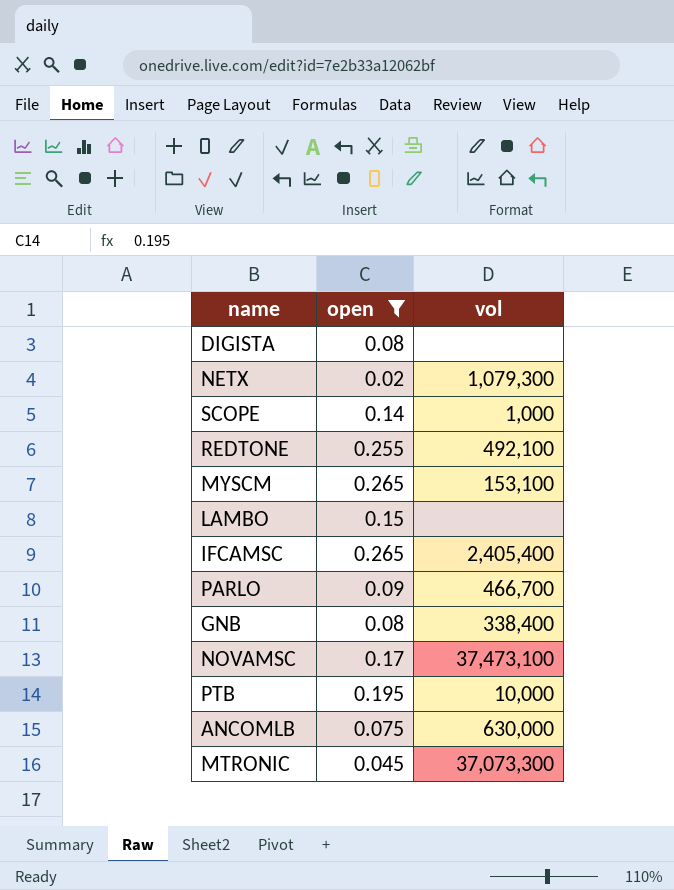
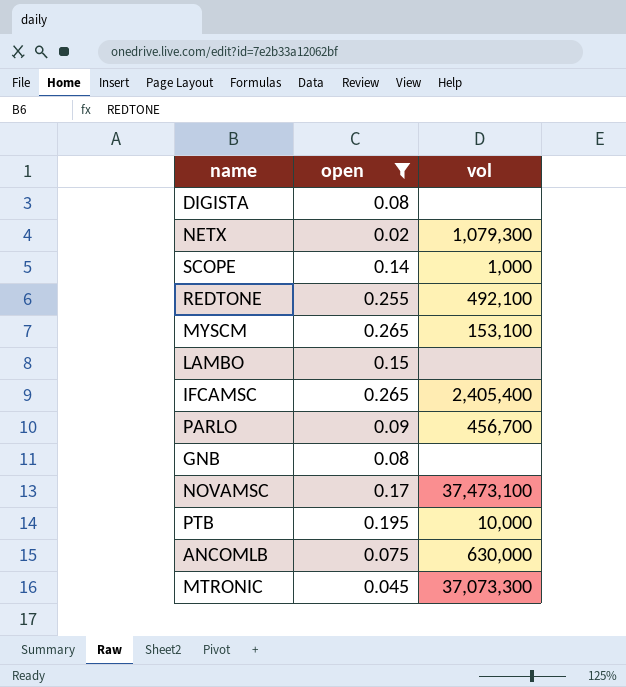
PARLO | vol: 466,700 -> 456,700
GNB | vol: 338,400 -> none

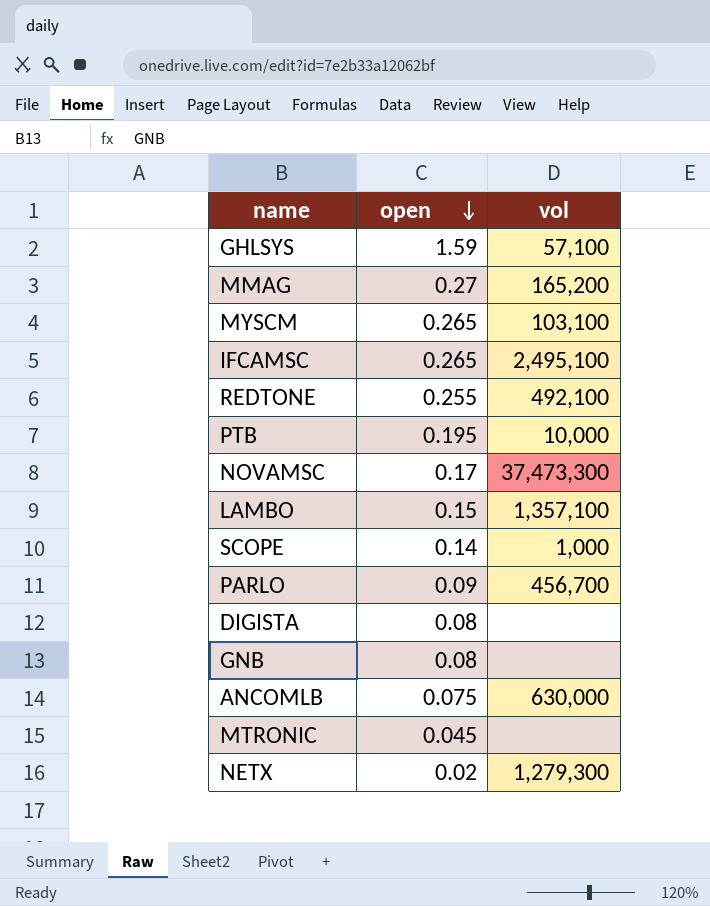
filter: open <= 0.265 -> none
row order: none -> open descending
MYSCM | vol: 153,100 -> 103,100
IFCAMSC | vol: 2,405,400 -> 2,495,100
NOVAMSC | vol: 37,473,100 -> 37,473,300
LAMBO | vol: none -> 1,357,100
MTRONIC | vol: 37,073,300 -> none
NETX | vol: 1,079,300 -> 1,279,300

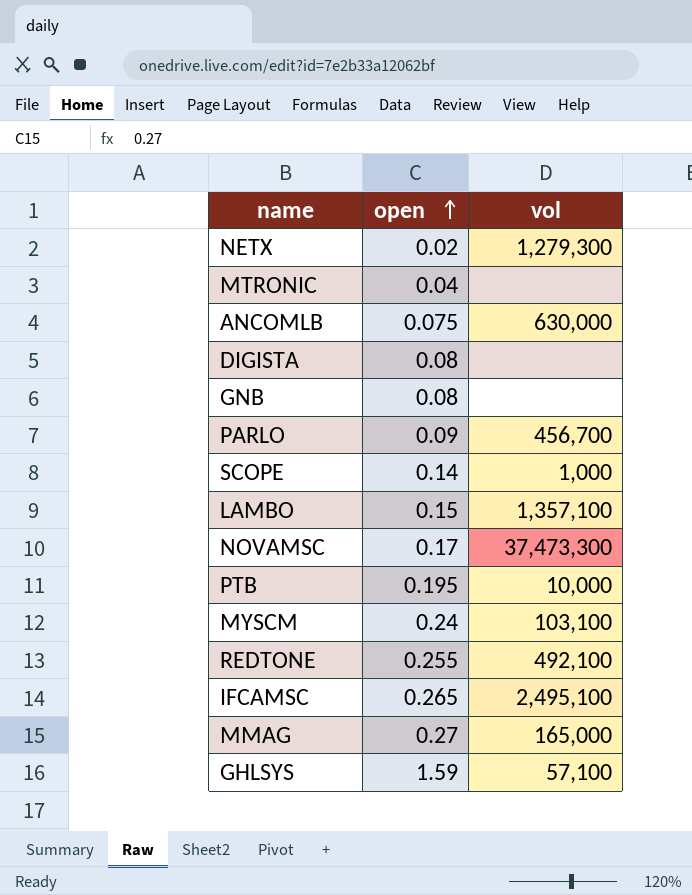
row order: open descending -> open ascending
MTRONIC | open: 0.045 -> 0.04
MYSCM | open: 0.265 -> 0.24
MMAG | vol: 165,200 -> 165,000

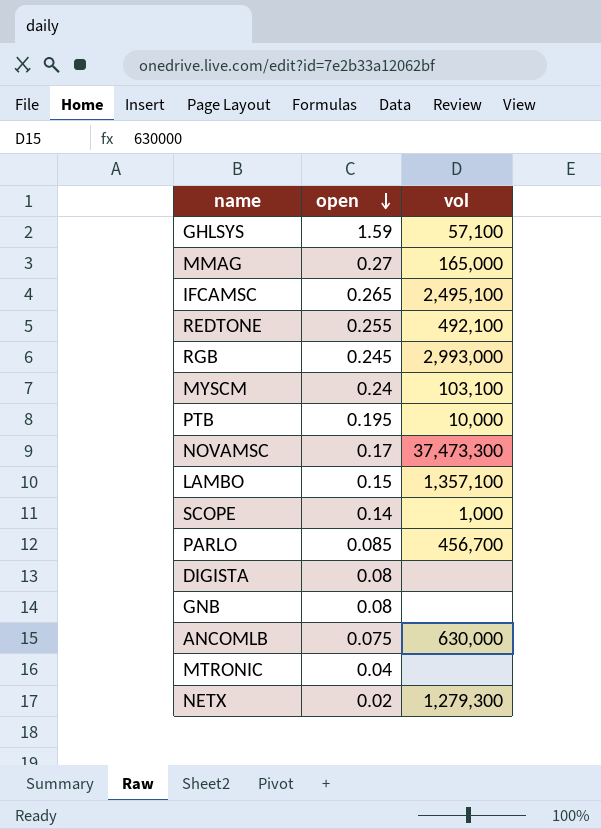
row order: open ascending -> open descending
row RGB: none -> 0.245 | 2,993,000
PARLO | open: 0.09 -> 0.085

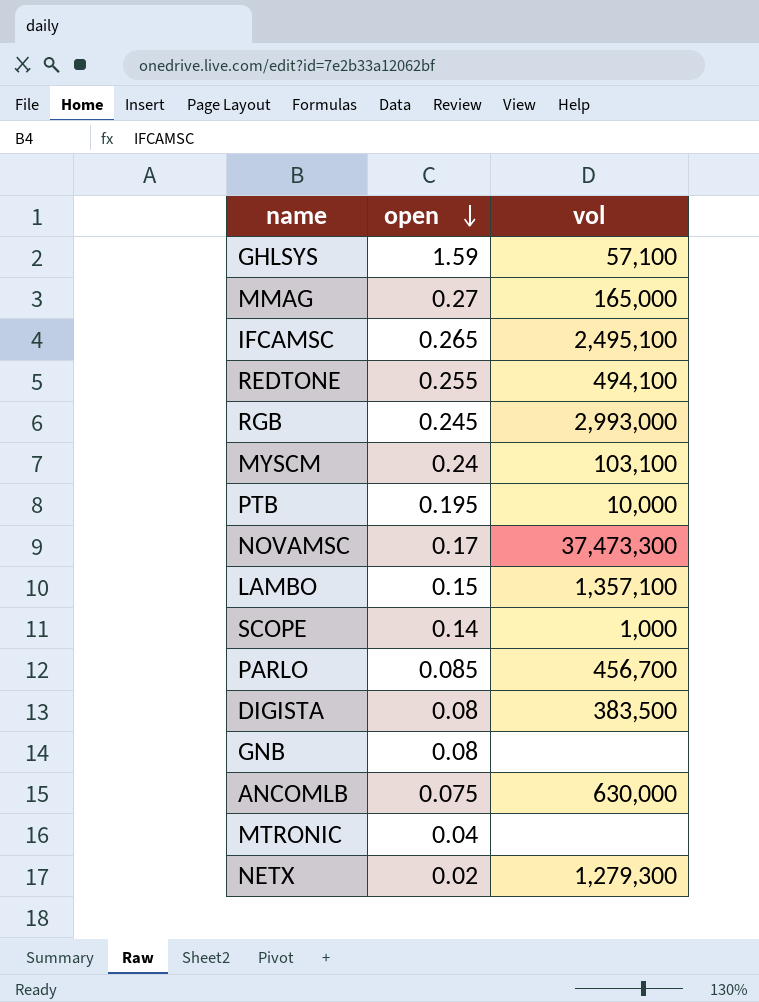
REDTONE | vol: 492,100 -> 494,100
DIGISTA | vol: none -> 383,500

